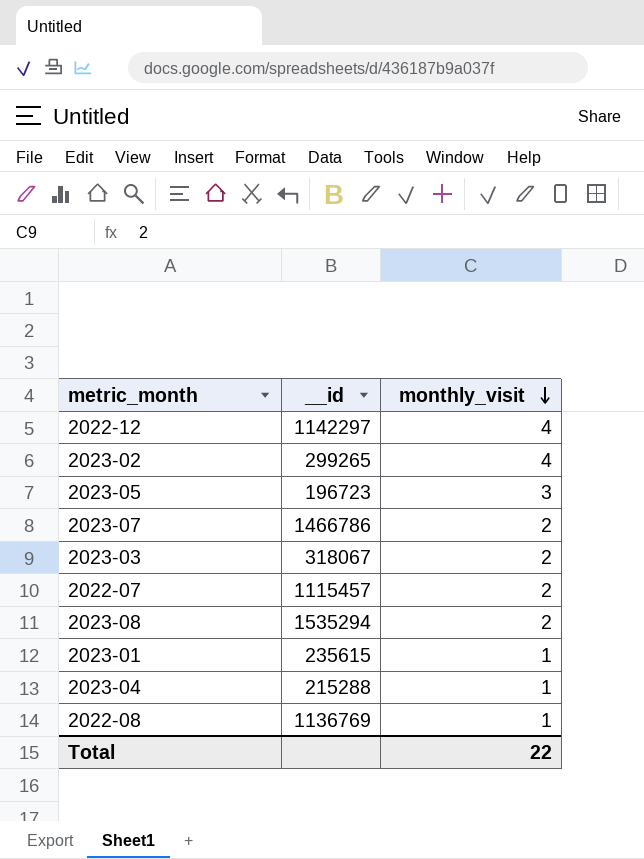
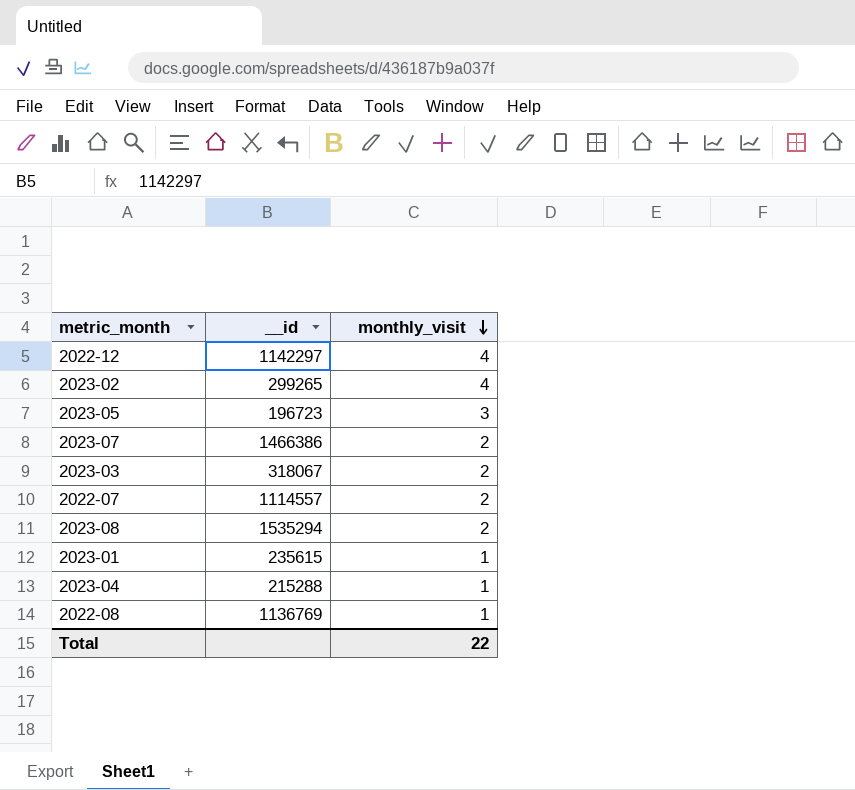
2023-07 | __id: 1466786 -> 1466386
2022-07 | __id: 1115457 -> 1114557

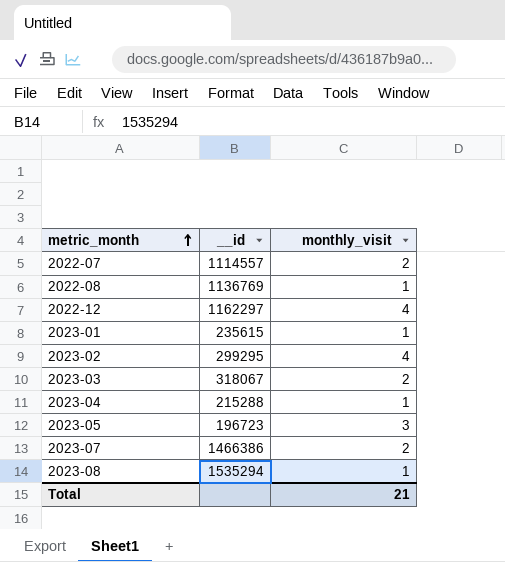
row order: monthly_visit descending -> metric_month ascending
2022-12 | __id: 1142297 -> 1162297
2023-02 | __id: 299265 -> 299295
2023-08 | monthly_visit: 2 -> 1
Total | monthly_visit: 22 -> 21

